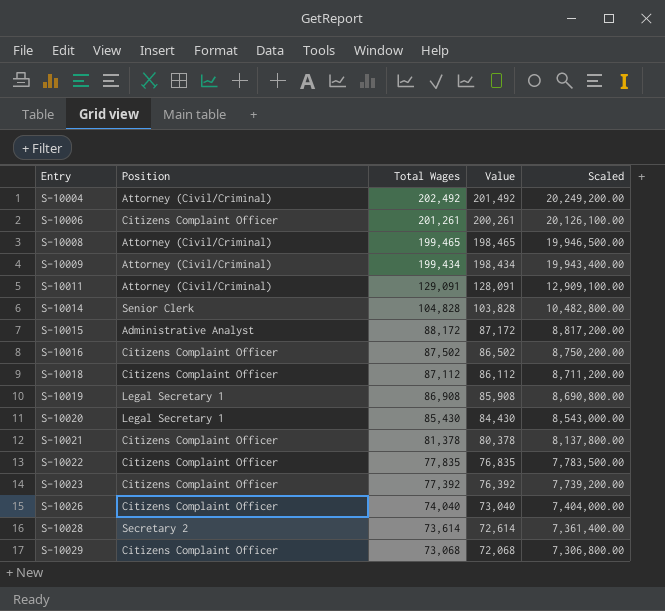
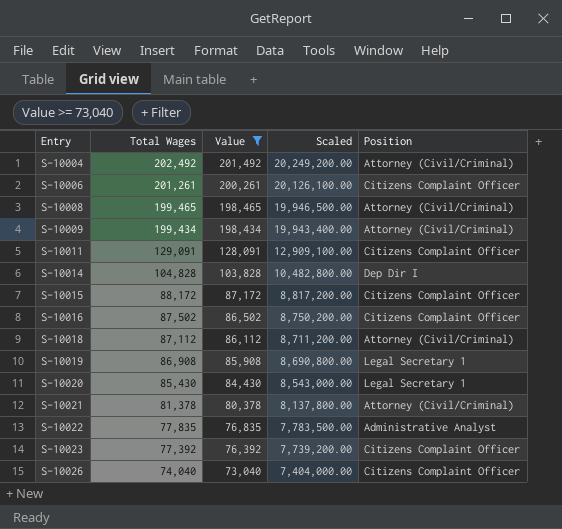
filter: none -> Value >= 73,040
column Position | position: 2 -> 5
S-10011 | Position: Attorney (Civil/Criminal) -> Citizens Complaint Officer
S-10014 | Position: Senior Clerk -> Dep Dir I
S-10015 | Position: Administrative Analyst -> Citizens Complaint Officer
S-10018 | Position: Citizens Complaint Officer -> Attorney (Civil/Criminal)
S-10021 | Position: Citizens Complaint Officer -> Attorney (Civil/Criminal)
S-10022 | Position: Citizens Complaint Officer -> Administrative Analyst

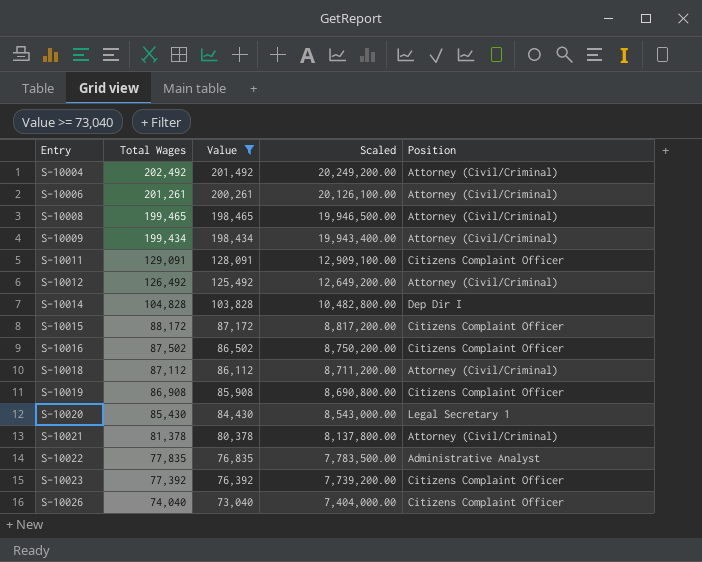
S-10006 | Position: Citizens Complaint Officer -> Attorney (Civil/Criminal)
row S-10012: none -> 126,492 | 125,492 | 12,649,200.00 | Attorney (Civil/Criminal)
S-10019 | Position: Legal Secretary 1 -> Citizens Complaint Officer

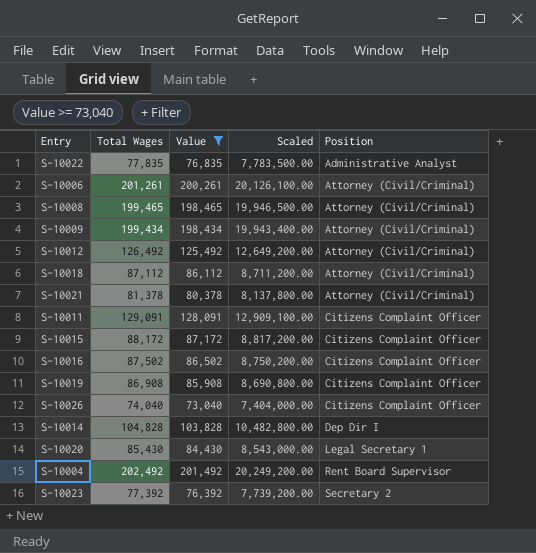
row order: Entry ascending -> Position ascending
S-10004 | Position: Attorney (Civil/Criminal) -> Rent Board Supervisor
S-10023 | Position: Citizens Complaint Officer -> Secretary 2

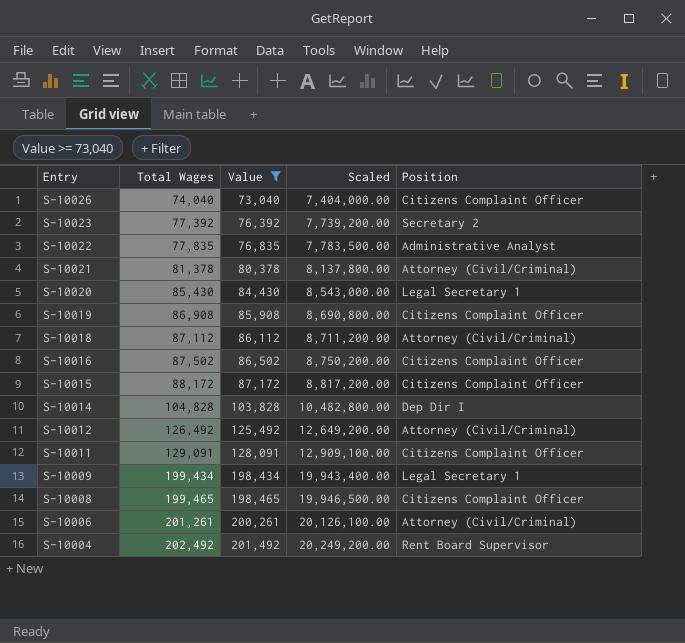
row order: Position ascending -> Entry descending
S-10009 | Position: Attorney (Civil/Criminal) -> Legal Secretary 1
S-10008 | Position: Attorney (Civil/Criminal) -> Citizens Complaint Officer

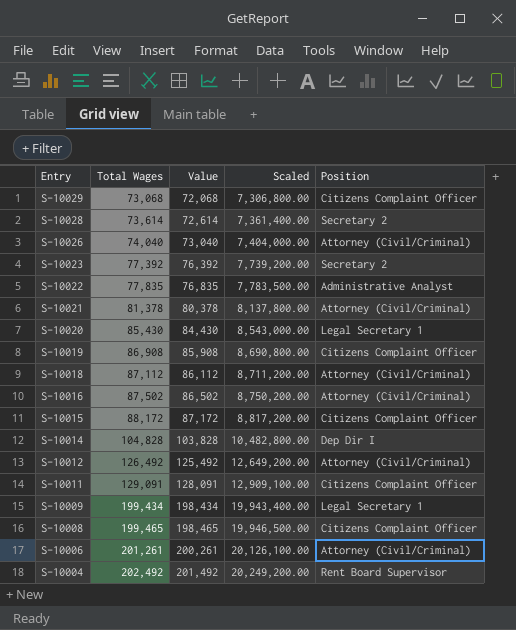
filter: Value >= 73,040 -> none
S-10026 | Position: Citizens Complaint Officer -> Attorney (Civil/Criminal)
S-10016 | Position: Citizens Complaint Officer -> Attorney (Civil/Criminal)

